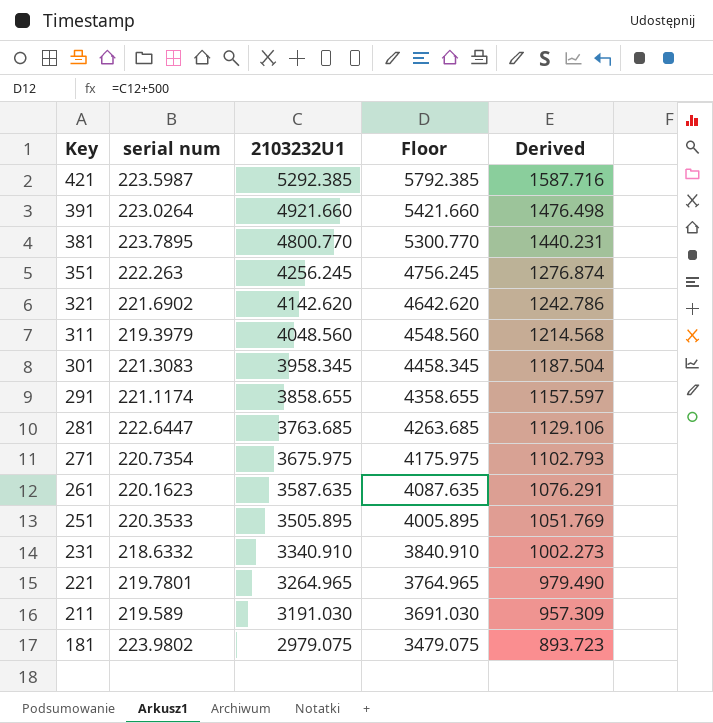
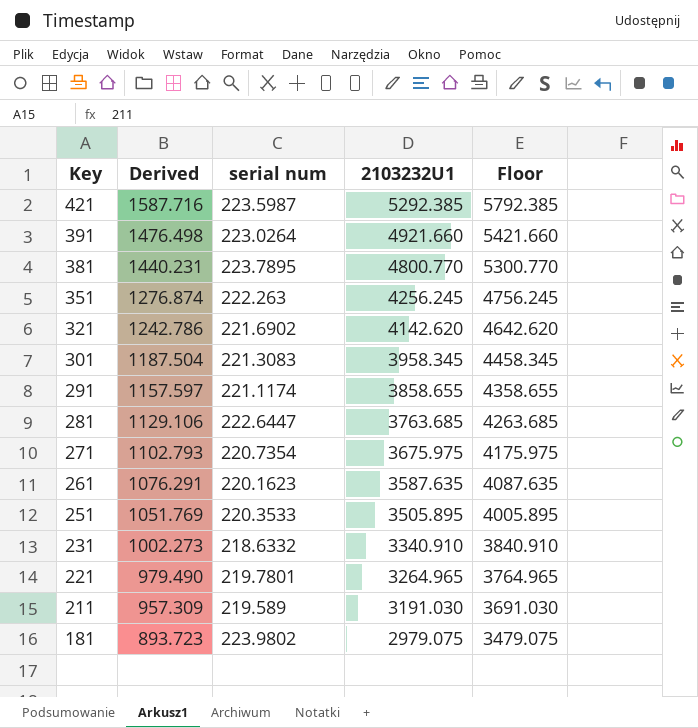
column Derived | position: 5 -> 2
row 311: 219.3979 | 4048.560 | 4548.560 | 1214.568 -> none

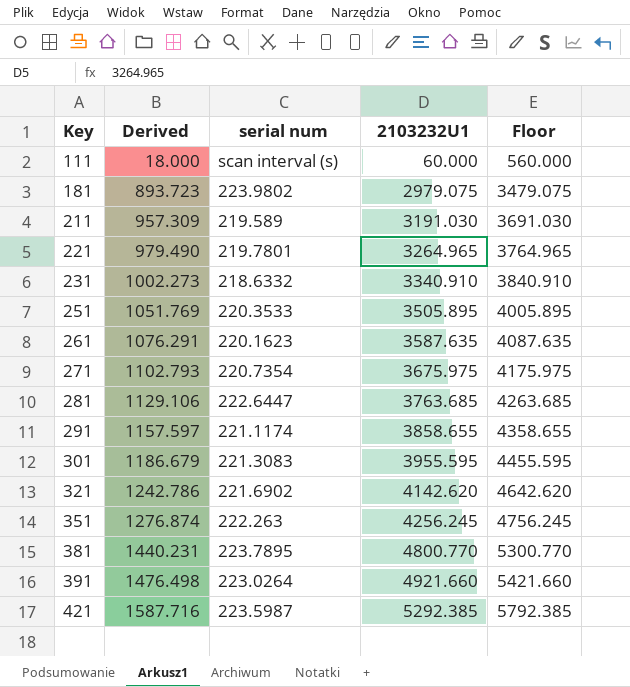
row order: Key descending -> Key ascending
row 111: none -> 18.000 | scan interval (s) | 60.000 | 560.000
301 | Derived: 1187.504 -> 1186.679
301 | 2103232U1: 3958.345 -> 3955.595
301 | Floor: 4458.345 -> 4455.595

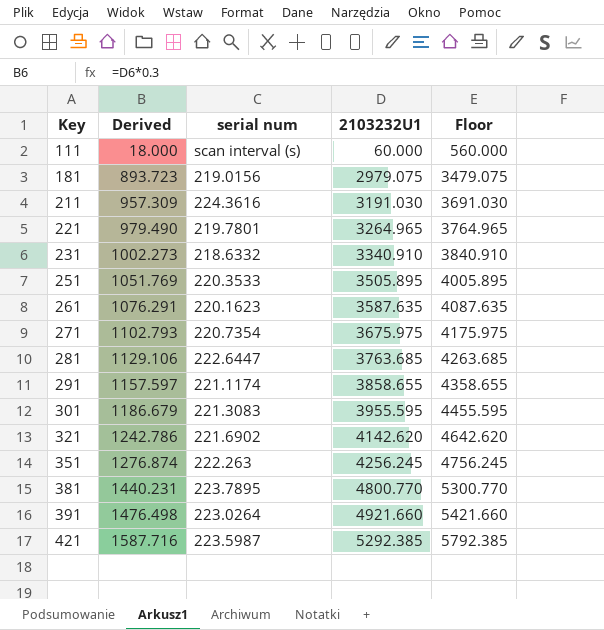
181 | serial num: 223.9802 -> 219.0156
211 | serial num: 219.589 -> 224.3616

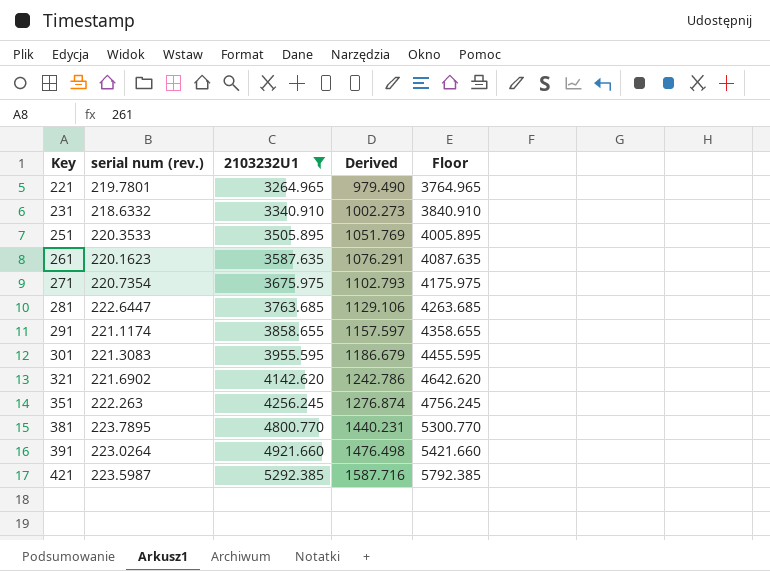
filter: none -> 2103232U1 >= 3264.965
column name: serial num -> serial num (rev.)
column Derived | position: 2 -> 4

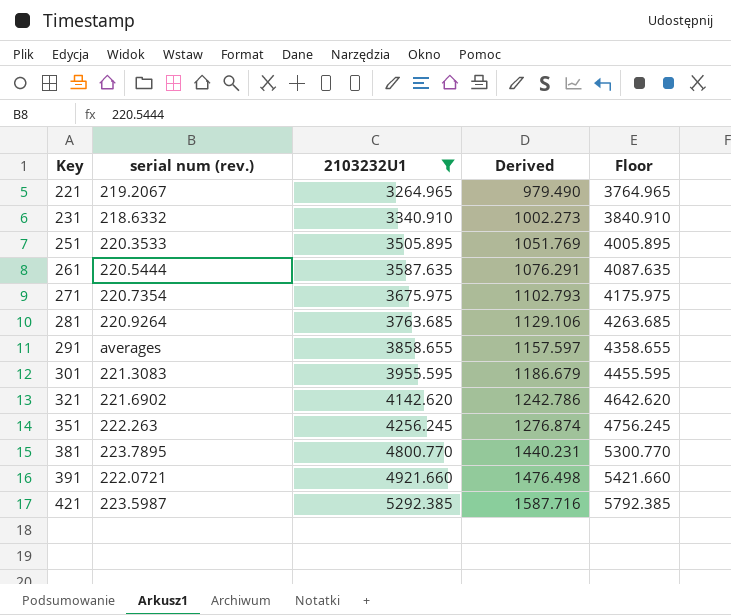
221 | serial num (rev.): 219.7801 -> 219.2067
261 | serial num (rev.): 220.1623 -> 220.5444
281 | serial num (rev.): 222.6447 -> 220.9264
291 | serial num (rev.): 221.1174 -> averages
391 | serial num (rev.): 223.0264 -> 222.0721

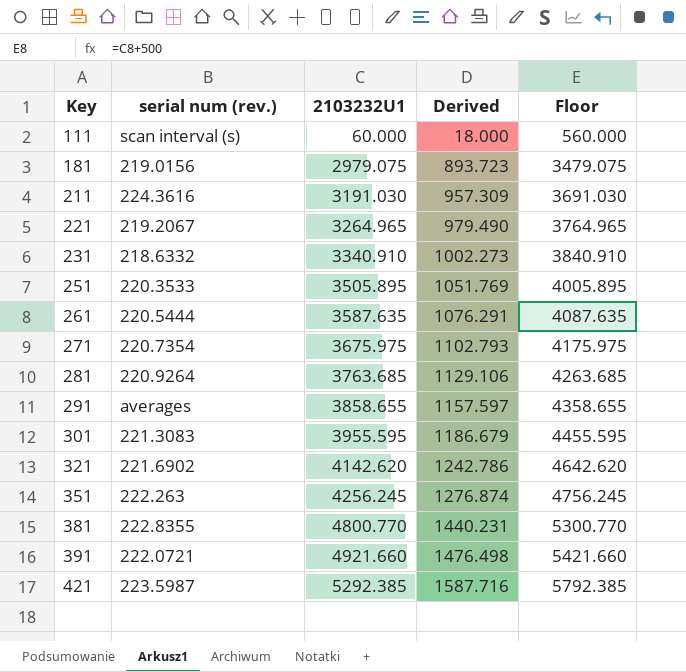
filter: 2103232U1 >= 3264.965 -> none
381 | serial num (rev.): 223.7895 -> 222.8355

